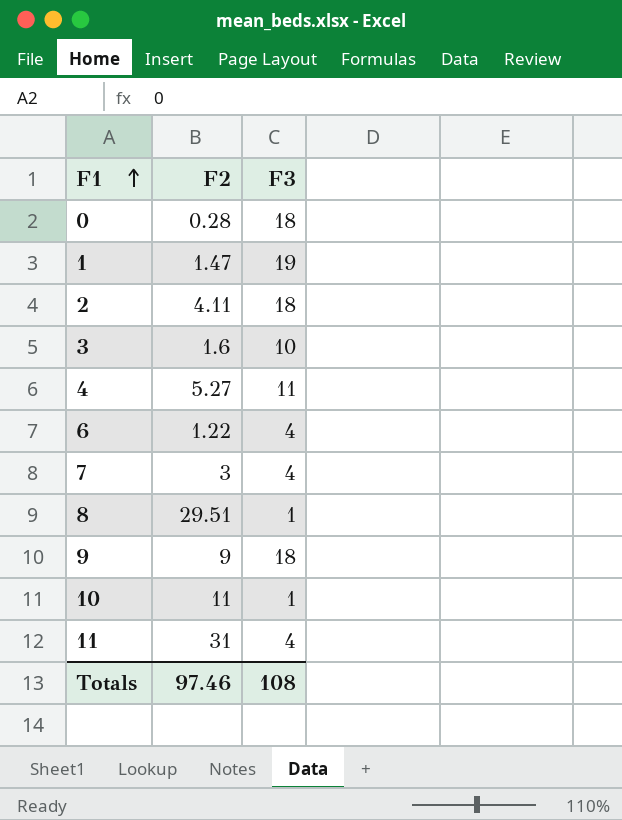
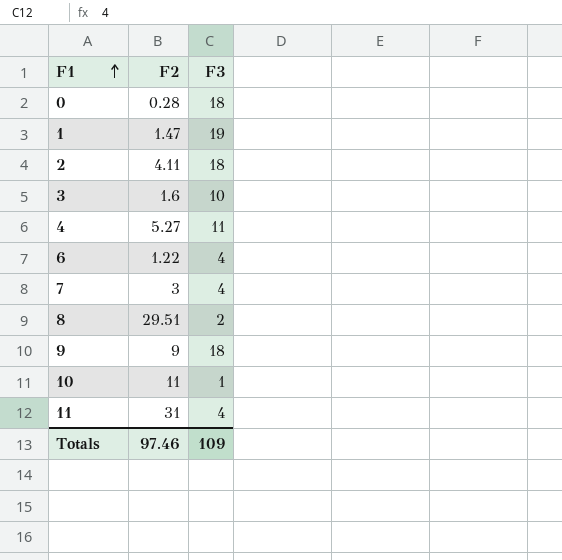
8 | F3: 1 -> 2
Totals | F3: 108 -> 109

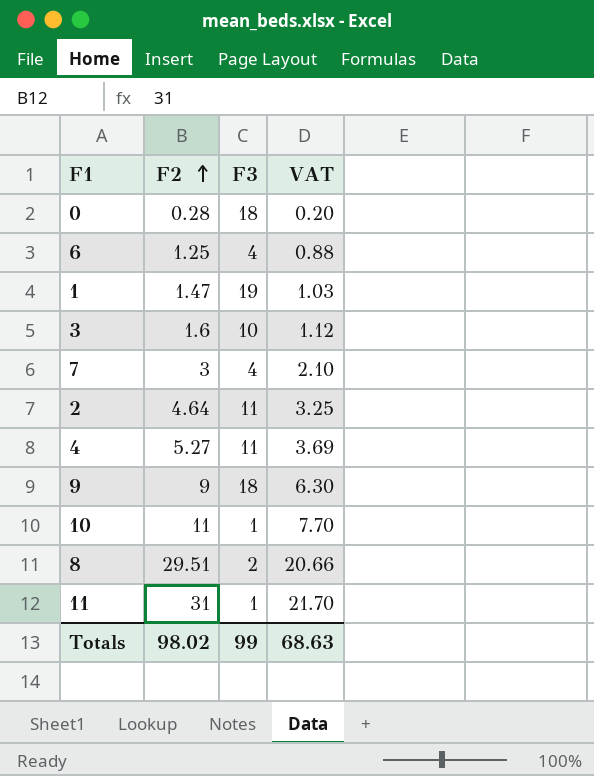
row order: F1 ascending -> F2 ascending
column VAT | formula: none -> [F2] * 0.7
6 | F2: 1.22 -> 1.25
2 | F2: 4.11 -> 4.64
2 | F3: 18 -> 11
11 | F3: 4 -> 1
Totals | F2: 97.46 -> 98.02
Totals | F3: 109 -> 99

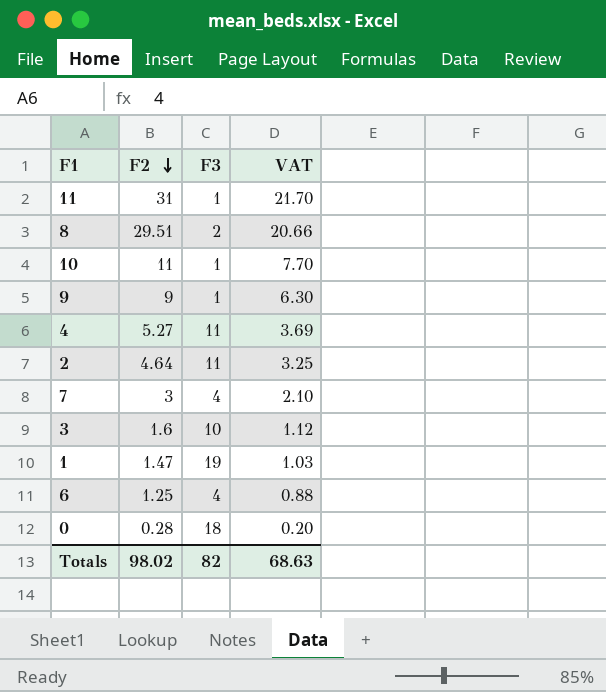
row order: F2 ascending -> F2 descending
9 | F3: 18 -> 1
Totals | F3: 99 -> 82

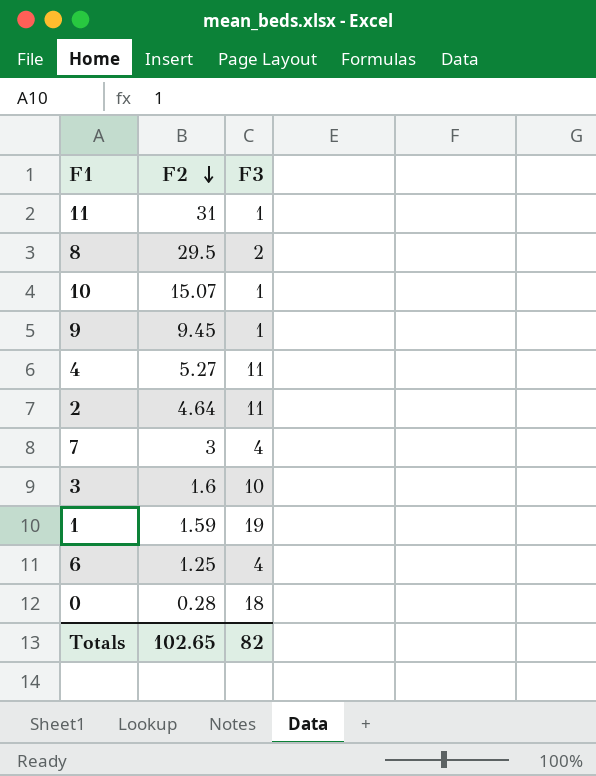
column VAT | formula: [F2] * 0.7 -> none
8 | F2: 29.51 -> 29.5
10 | F2: 11 -> 15.07
9 | F2: 9 -> 9.45
1 | F2: 1.47 -> 1.59
Totals | F2: 98.02 -> 102.65

